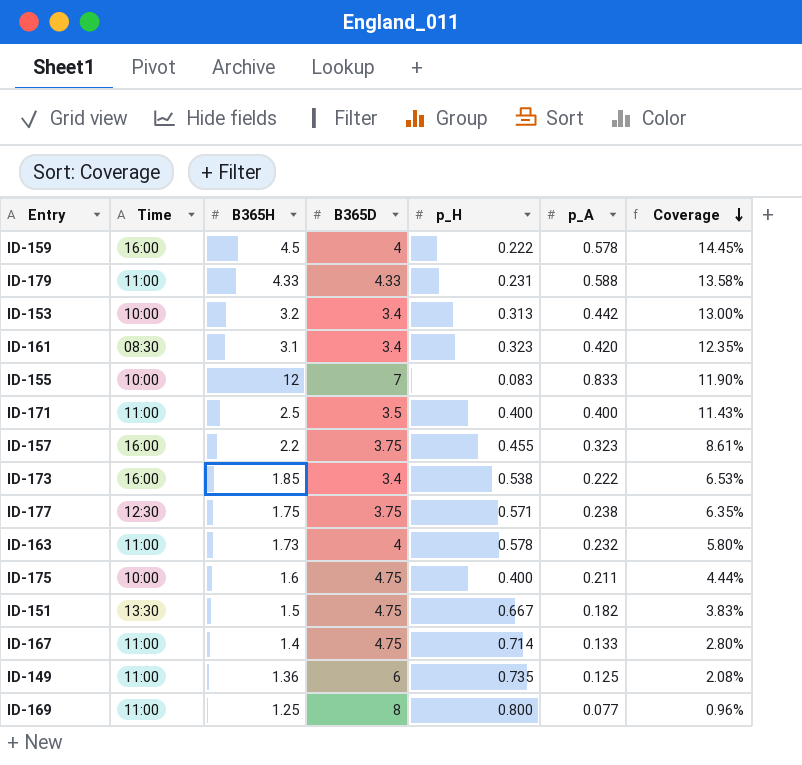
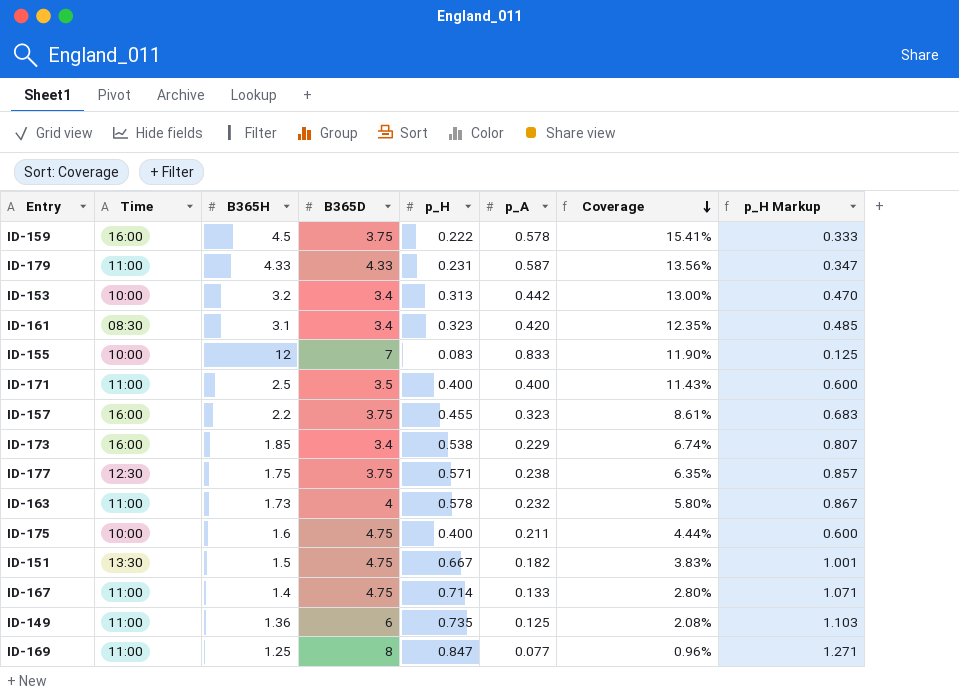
column p_H Markup | formula: none -> [p_H] * 1.5
ID-159 | B365D: 4 -> 3.75
ID-159 | Coverage: 14.45% -> 15.41%
ID-179 | p_A: 0.588 -> 0.587
ID-179 | Coverage: 13.58% -> 13.56%
ID-173 | p_A: 0.222 -> 0.229
ID-173 | Coverage: 6.53% -> 6.74%
ID-169 | p_H: 0.800 -> 0.847

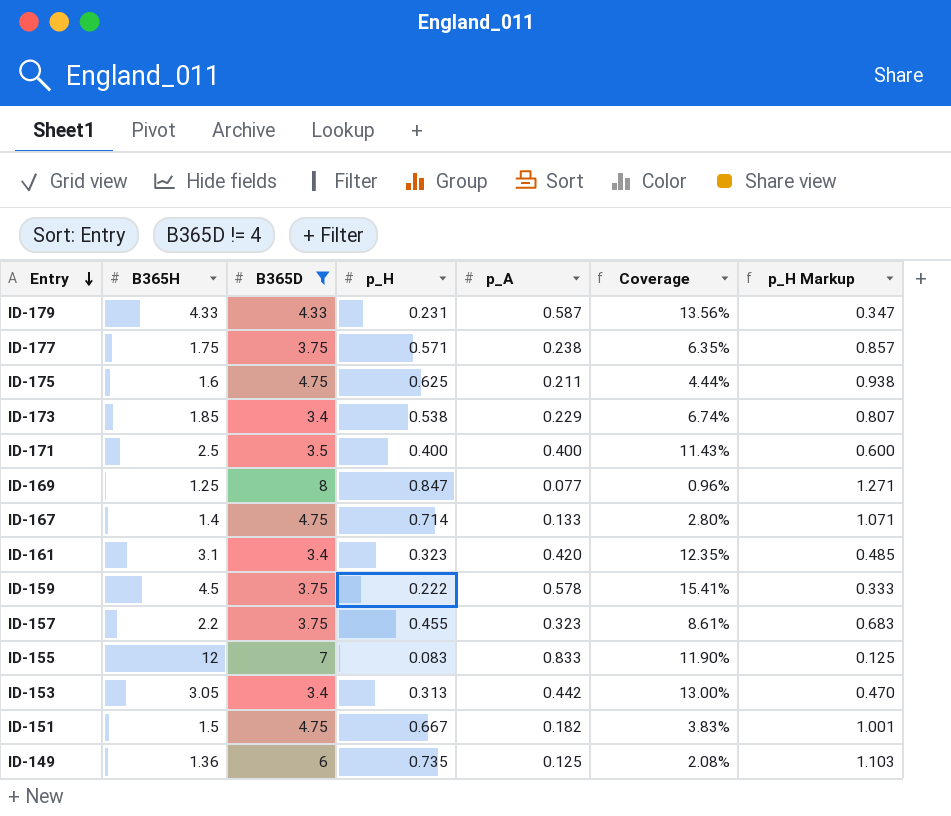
filter: none -> B365D != 4
row order: Coverage descending -> Entry descending
column Time | position: 2 -> none
ID-175 | p_H: 0.400 -> 0.625
ID-175 | p_H Markup: 0.600 -> 0.938
ID-153 | B365H: 3.2 -> 3.05

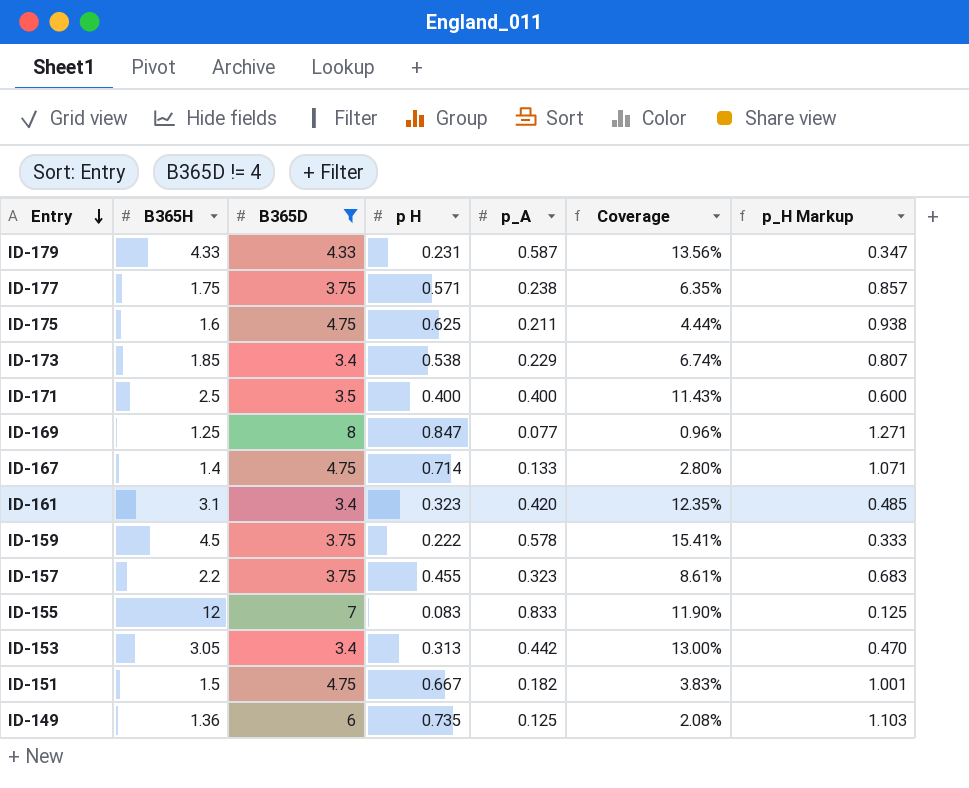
column name: p_H -> p H

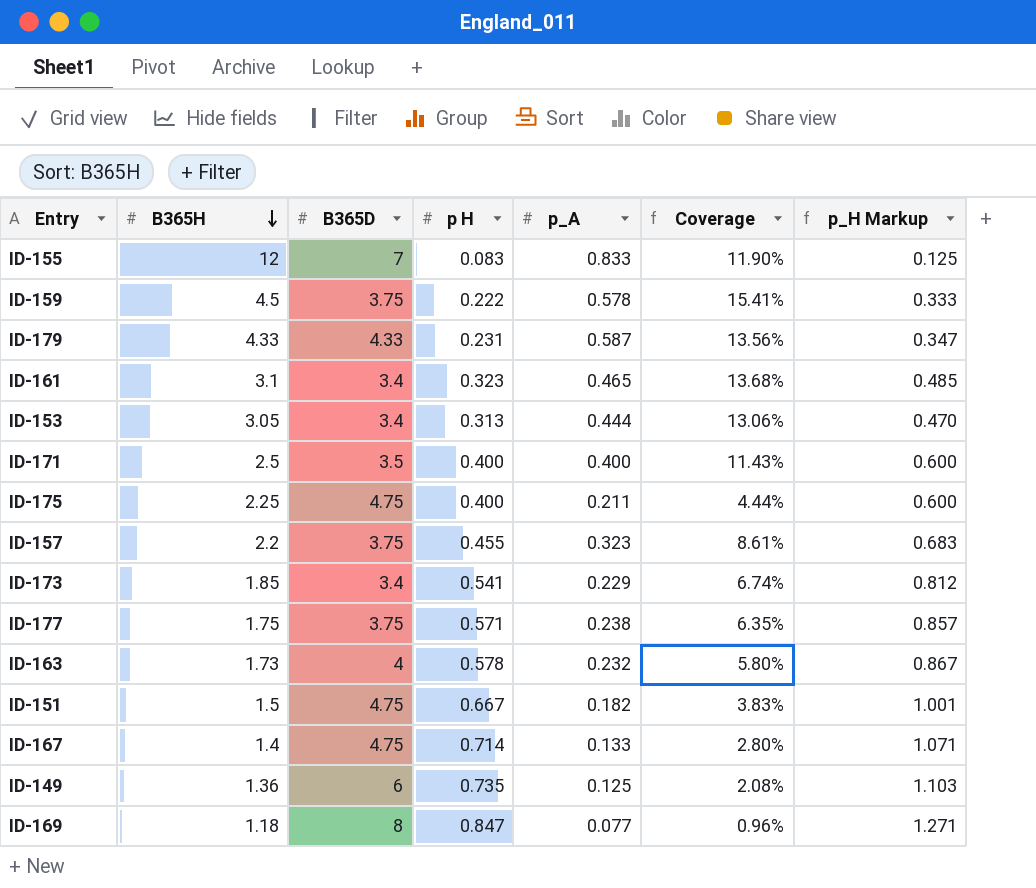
filter: B365D != 4 -> none
row order: Entry descending -> B365H descending
ID-161 | p_A: 0.420 -> 0.465
ID-161 | Coverage: 12.35% -> 13.68%
ID-153 | p_A: 0.442 -> 0.444
ID-153 | Coverage: 13.00% -> 13.06%
ID-175 | B365H: 1.6 -> 2.25
ID-175 | p H: 0.625 -> 0.400
ID-175 | p_H Markup: 0.938 -> 0.600
ID-173 | p H: 0.538 -> 0.541
ID-173 | p_H Markup: 0.807 -> 0.812
ID-169 | B365H: 1.25 -> 1.18

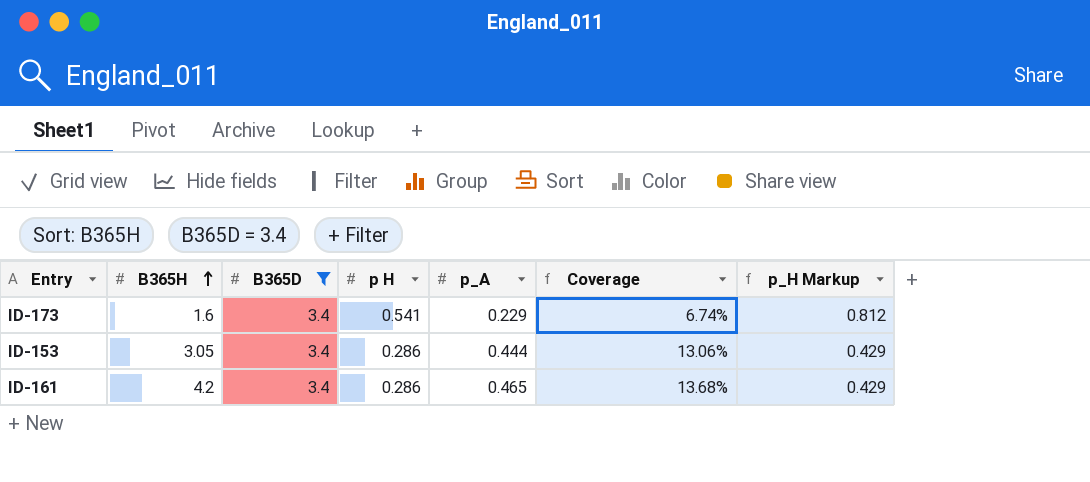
filter: none -> B365D = 3.4
row order: B365H descending -> B365H ascending
ID-173 | B365H: 1.85 -> 1.6
ID-153 | p H: 0.313 -> 0.286
ID-153 | p_H Markup: 0.470 -> 0.429
ID-161 | B365H: 3.1 -> 4.2
ID-161 | p H: 0.323 -> 0.286
ID-161 | p_H Markup: 0.485 -> 0.429

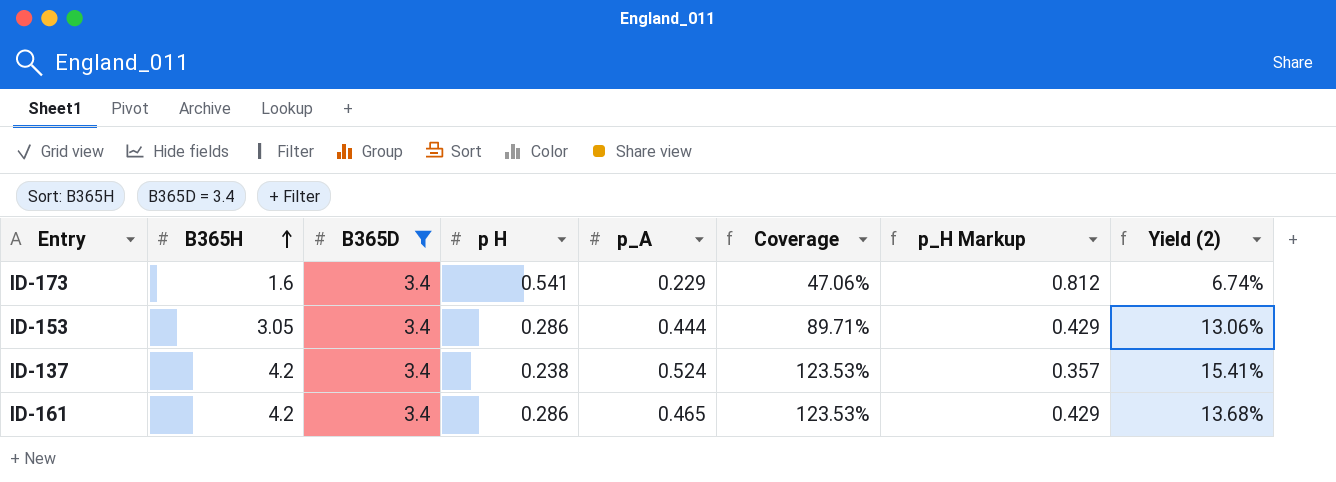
column Coverage | formula: [p_A] / [B365D] -> [B365H] / [B365D]
column Yield (2) | formula: none -> [p_A] / [B365D]
row ID-137: none -> 4.2 | 3.4 | 0.238 | 0.524 | 123.53% | 0.357 | 15.41%

